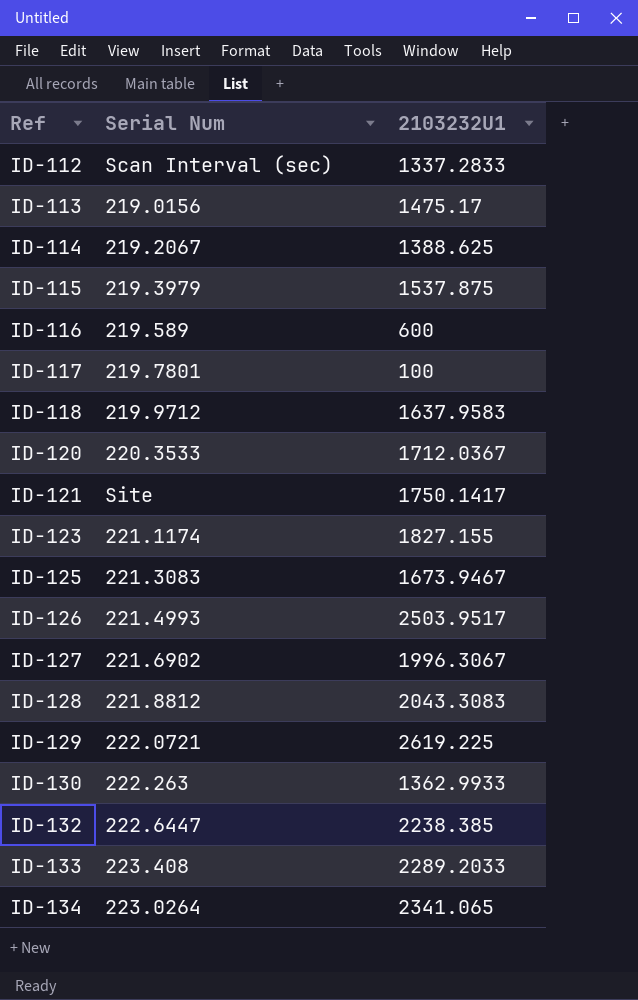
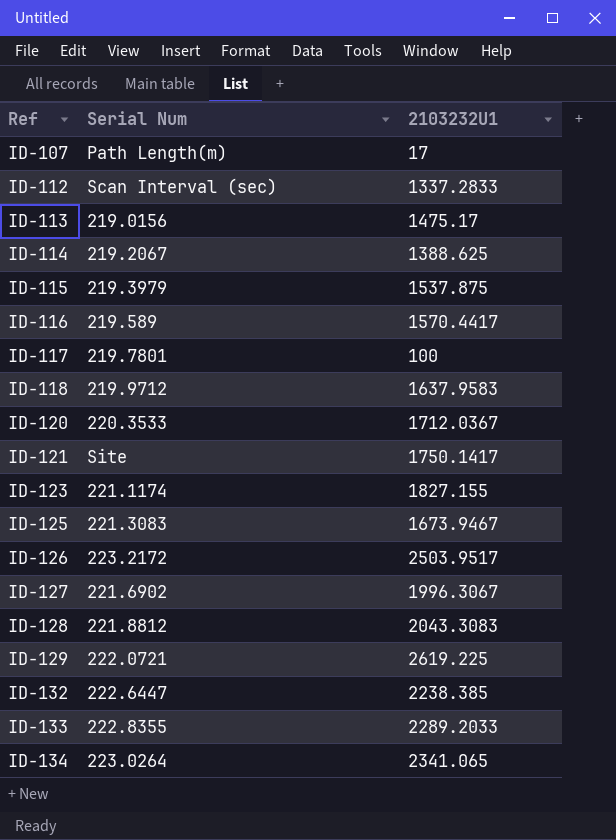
row ID-130: 222.263 | 1362.9933 -> none
row ID-107: none -> Path Length(m) | 17
ID-116 | 2103232U1: 600 -> 1570.4417
ID-126 | Serial Num: 221.4993 -> 223.2172
ID-133 | Serial Num: 223.408 -> 222.8355

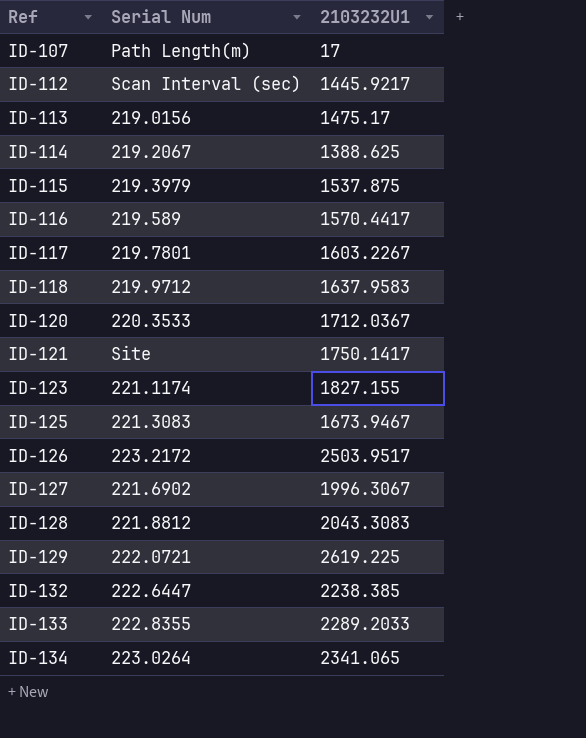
ID-112 | 2103232U1: 1337.2833 -> 1445.9217
ID-117 | 2103232U1: 100 -> 1603.2267

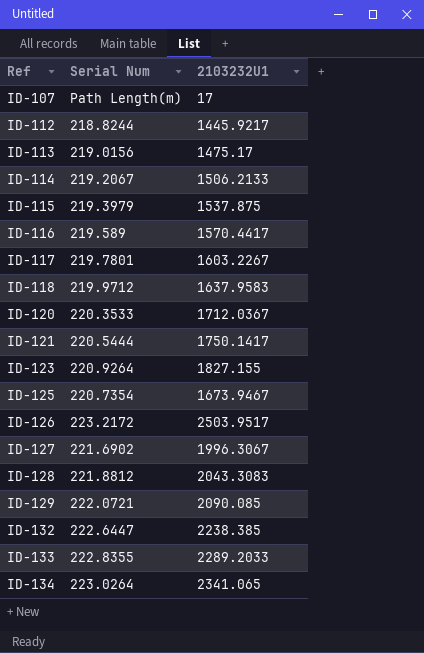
ID-112 | Serial Num: Scan Interval (sec) -> 218.8244
ID-114 | 2103232U1: 1388.625 -> 1506.2133
ID-121 | Serial Num: Site -> 220.5444
ID-123 | Serial Num: 221.1174 -> 220.9264
ID-125 | Serial Num: 221.3083 -> 220.7354
ID-129 | 2103232U1: 2619.225 -> 2090.085

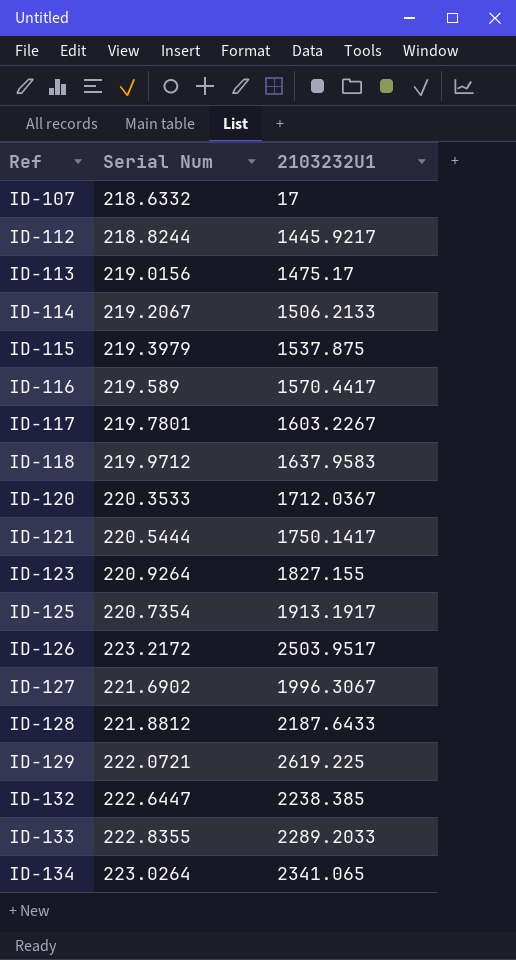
ID-107 | Serial Num: Path Length(m) -> 218.6332
ID-125 | 2103232U1: 1673.9467 -> 1913.1917
ID-128 | 2103232U1: 2043.3083 -> 2187.6433
ID-129 | 2103232U1: 2090.085 -> 2619.225

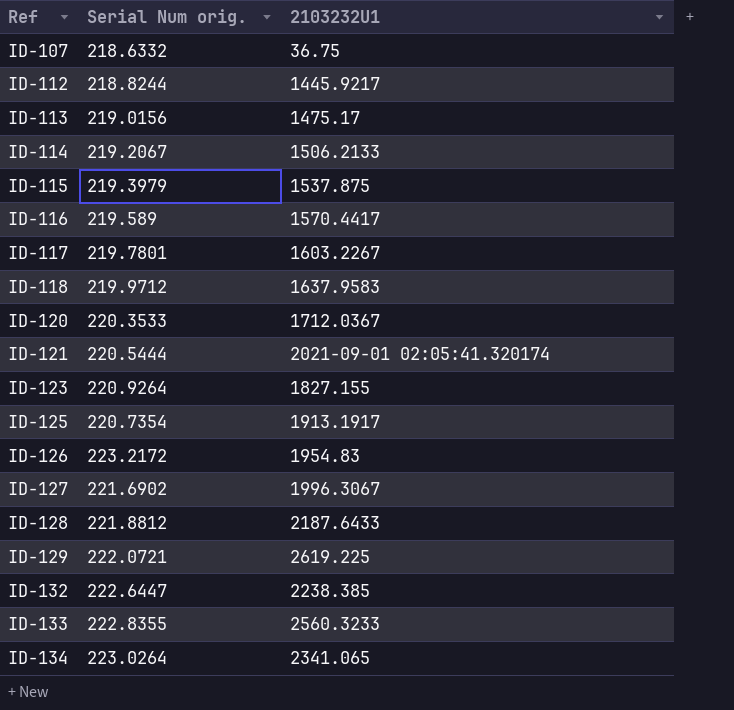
column name: Serial Num -> Serial Num orig.
ID-107 | 2103232U1: 17 -> 36.75
ID-121 | 2103232U1: 1750.1417 -> 2021-09-01 02:05:41.320174
ID-126 | 2103232U1: 2503.9517 -> 1954.83
ID-133 | 2103232U1: 2289.2033 -> 2560.3233

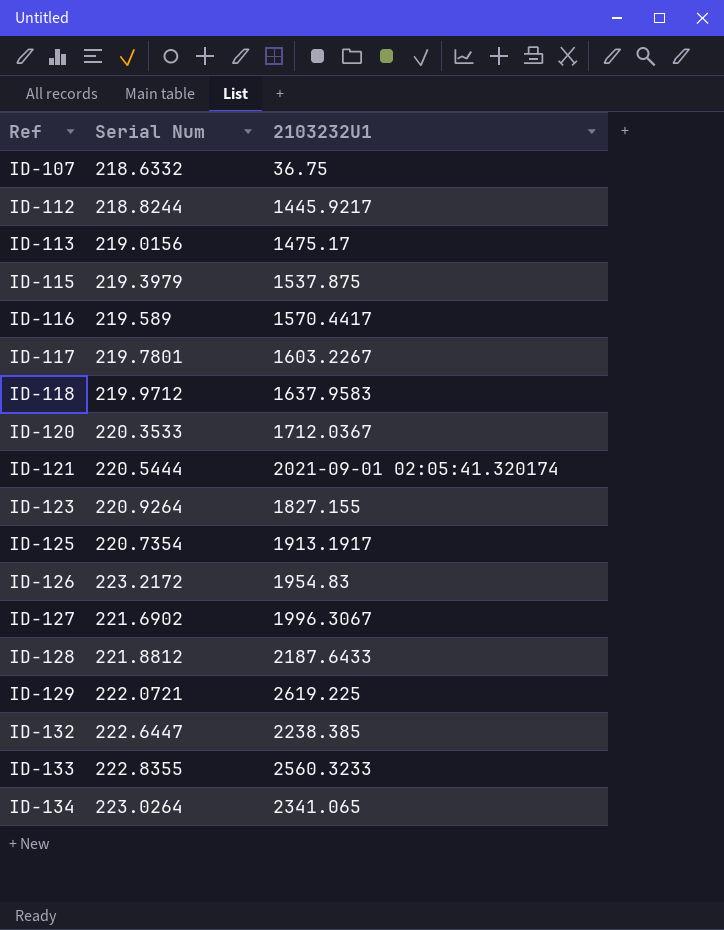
column name: Serial Num orig. -> Serial Num
row ID-114: 219.2067 | 1506.2133 -> none

